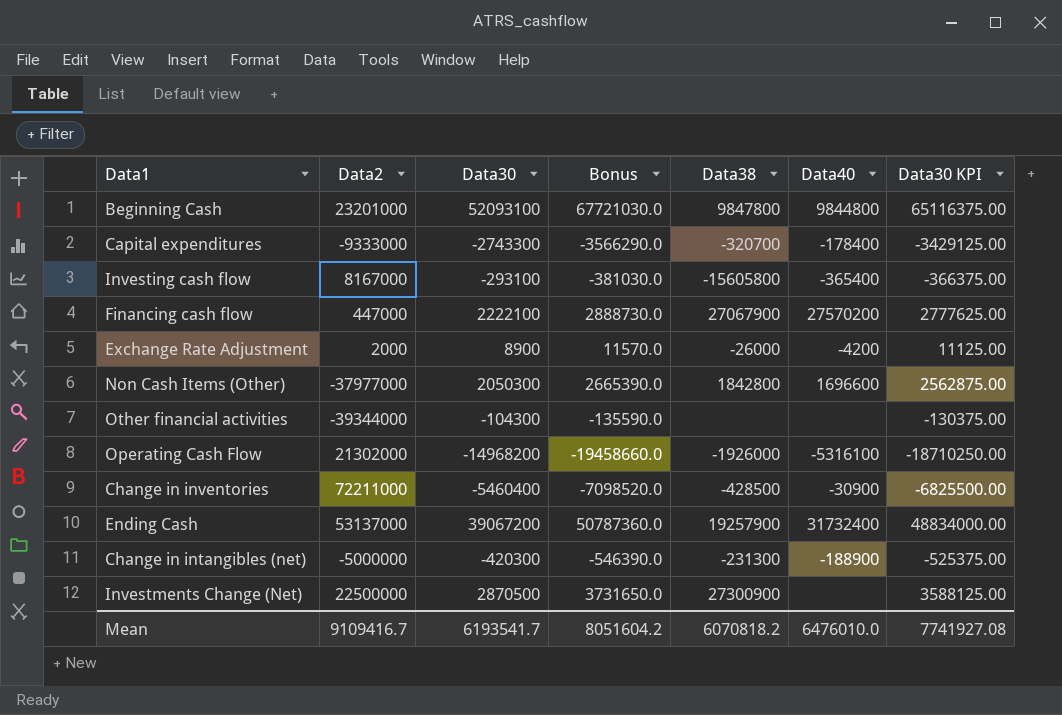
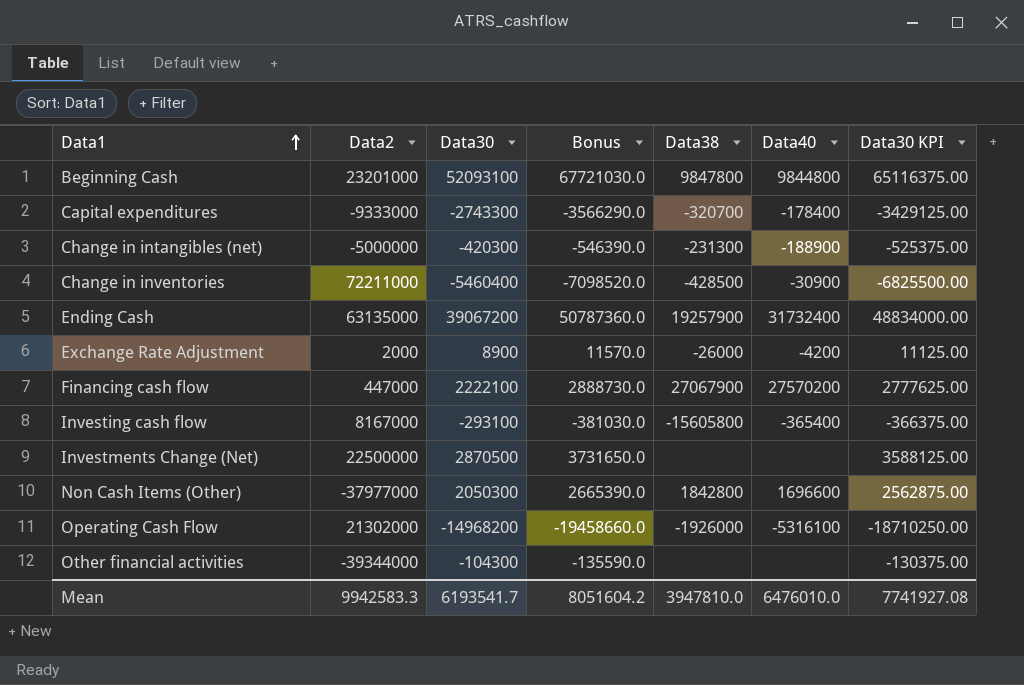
row order: none -> Data1 ascending
Ending Cash | Data2: 53137000 -> 63135000
Investments Change (Net) | Data38: 27300900 -> none
Mean | Data2: 9109416.7 -> 9942583.3
Mean | Data38: 6070818.2 -> 3947810.0

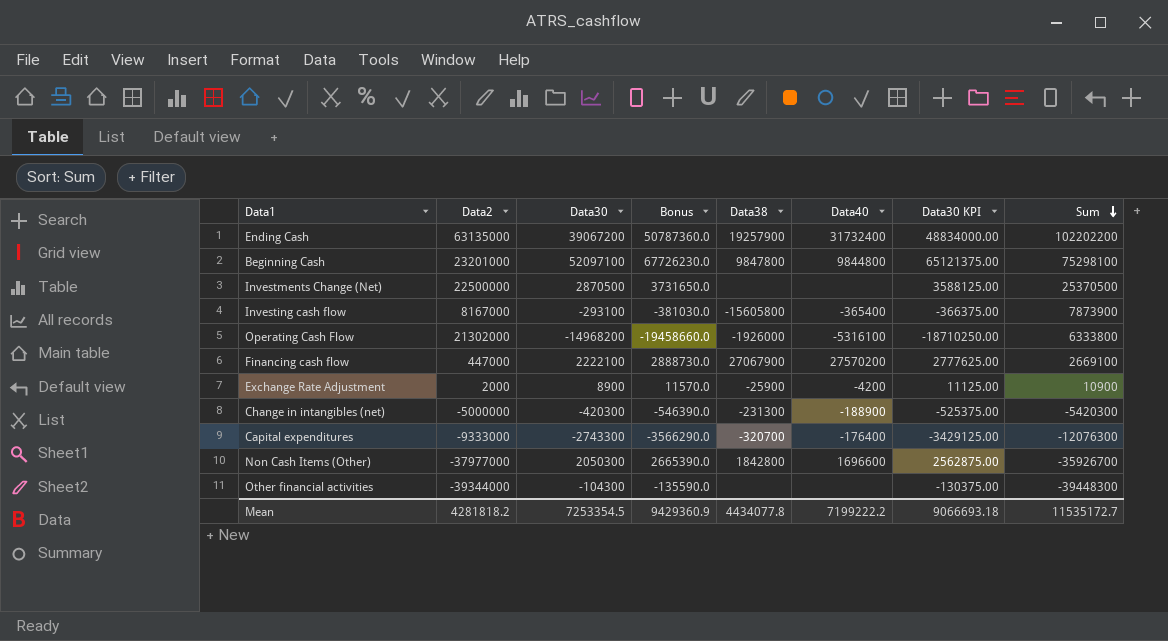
row order: Data1 ascending -> Sum descending
column Sum | formula: none -> [Data2] + [Data30]
row Change in inventories: 72211000 | -5460400 | -7098520.0 | -428500 | -30900 | -6825500.00 -> none
Beginning Cash | Data30: 52093100 -> 52097100
Beginning Cash | Bonus: 67721030.0 -> 67726230.0
Beginning Cash | Data30 KPI: 65116375.00 -> 65121375.00
Exchange Rate Adjustment | Data38: -26000 -> -25900
Capital expenditures | Data40: -178400 -> -176400
Mean | Data2: 9942583.3 -> 4281818.2
Mean | Data30: 6193541.7 -> 7253354.5
Mean | Bonus: 8051604.2 -> 9429360.9
Mean | Data38: 3947810.0 -> 4434077.8
Mean | Data40: 6476010.0 -> 7199222.2
Mean | Data30 KPI: 7741927.08 -> 9066693.18

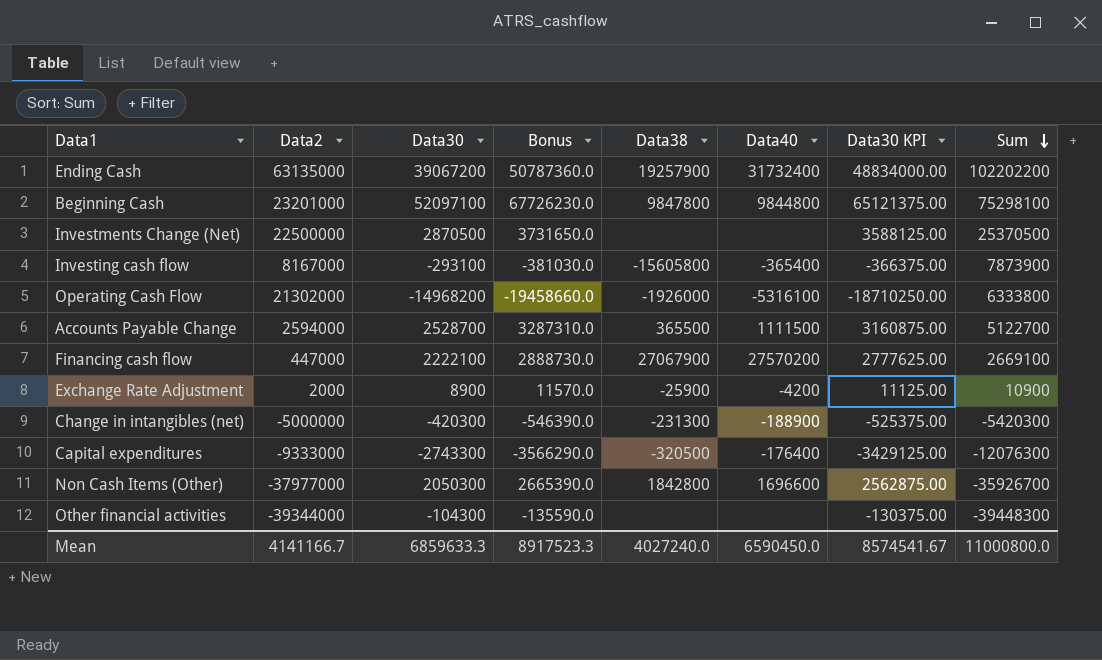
row Accounts Payable Change: none -> 2594000 | 2528700 | 3287310.0 | 365500 | 1111500 | 3160875.00 | 5122700
Capital expenditures | Data38: -320700 -> -320500
Mean | Data2: 4281818.2 -> 4141166.7
Mean | Data30: 7253354.5 -> 6859633.3
Mean | Bonus: 9429360.9 -> 8917523.3
Mean | Data38: 4434077.8 -> 4027240.0
Mean | Data40: 7199222.2 -> 6590450.0
Mean | Data30 KPI: 9066693.18 -> 8574541.67
Mean | Sum: 11535172.7 -> 11000800.0

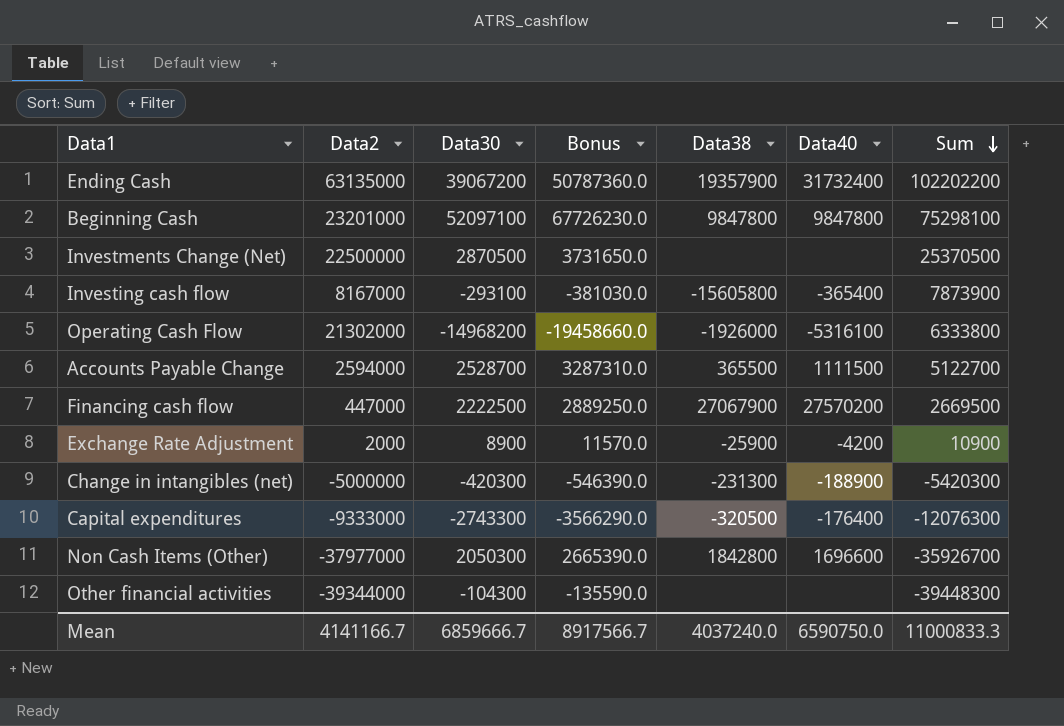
column Data30 KPI | formula: [Data30] * 1.25 -> none
Ending Cash | Data38: 19257900 -> 19357900
Beginning Cash | Data40: 9844800 -> 9847800
Financing cash flow | Data30: 2222100 -> 2222500
Financing cash flow | Bonus: 2888730.0 -> 2889250.0
Financing cash flow | Sum: 2669100 -> 2669500
Mean | Data30: 6859633.3 -> 6859666.7
Mean | Bonus: 8917523.3 -> 8917566.7
Mean | Data38: 4027240.0 -> 4037240.0
Mean | Data40: 6590450.0 -> 6590750.0
Mean | Sum: 11000800.0 -> 11000833.3

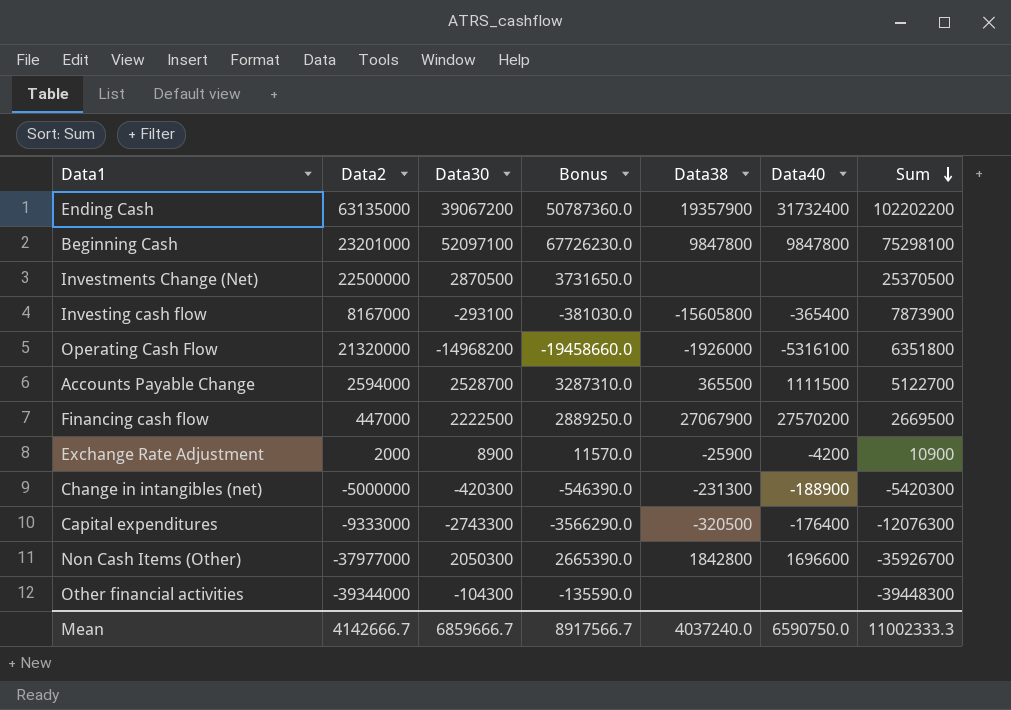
Operating Cash Flow | Data2: 21302000 -> 21320000
Operating Cash Flow | Sum: 6333800 -> 6351800
Mean | Data2: 4141166.7 -> 4142666.7
Mean | Sum: 11000833.3 -> 11002333.3

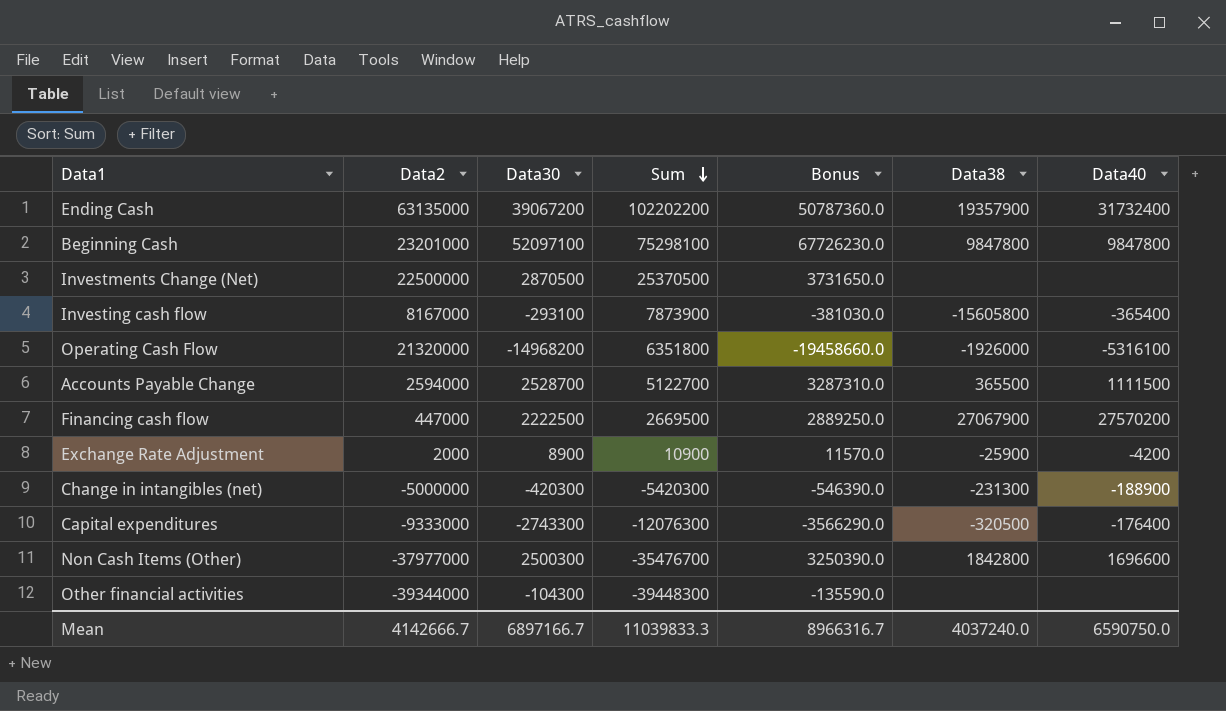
column Sum | position: 7 -> 4
Non Cash Items (Other) | Data30: 2050300 -> 2500300
Non Cash Items (Other) | Sum: -35926700 -> -35476700
Non Cash Items (Other) | Bonus: 2665390.0 -> 3250390.0
Mean | Data30: 6859666.7 -> 6897166.7
Mean | Sum: 11002333.3 -> 11039833.3
Mean | Bonus: 8917566.7 -> 8966316.7

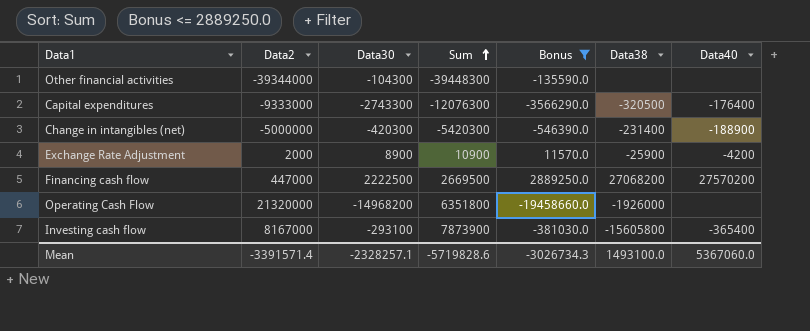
filter: none -> Bonus <= 2889250.0
row order: Sum descending -> Sum ascending
Change in intangibles (net) | Data38: -231300 -> -231400
Financing cash flow | Data38: 27067900 -> 27068200
Operating Cash Flow | Data40: -5316100 -> none
Mean | Data2: 4142666.7 -> -3391571.4
Mean | Data30: 6897166.7 -> -2328257.1
Mean | Sum: 11039833.3 -> -5719828.6
Mean | Bonus: 8966316.7 -> -3026734.3
Mean | Data38: 4037240.0 -> 1493100.0
Mean | Data40: 6590750.0 -> 5367060.0

